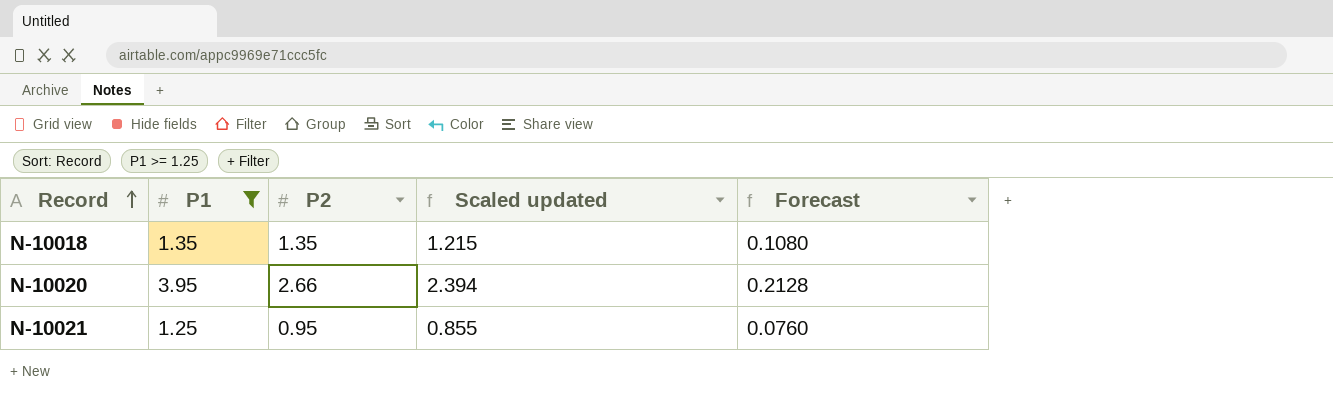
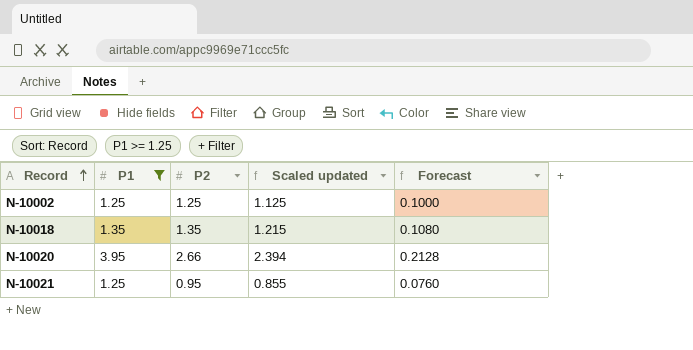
row N-10002: none -> 1.25 | 1.25 | 1.125 | 0.1000

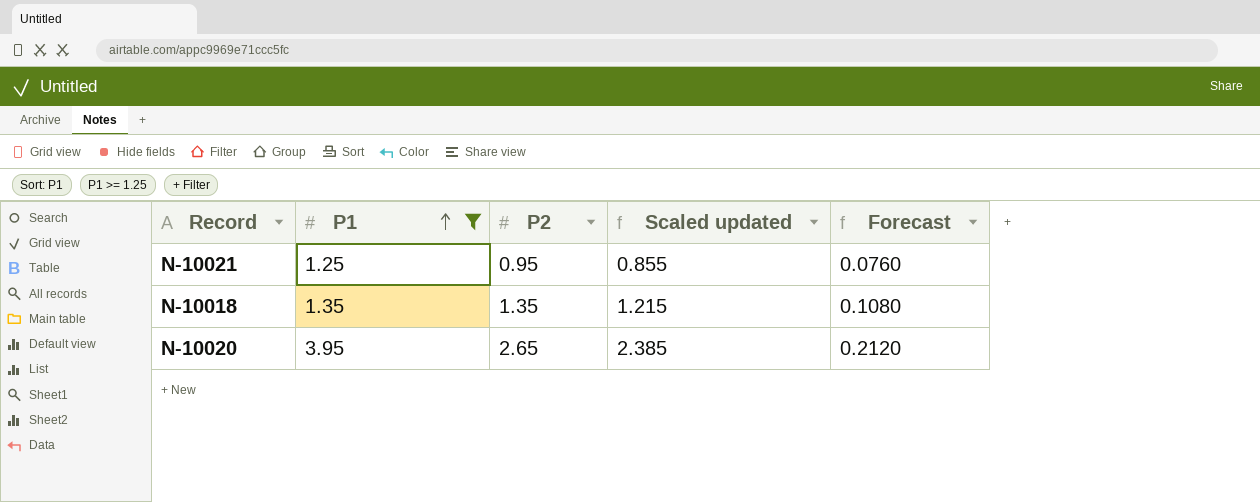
row order: Record ascending -> P1 ascending
row N-10002: 1.25 | 1.25 | 1.125 | 0.1000 -> none
N-10020 | P2: 2.66 -> 2.65
N-10020 | Scaled updated: 2.394 -> 2.385
N-10020 | Forecast: 0.2128 -> 0.2120

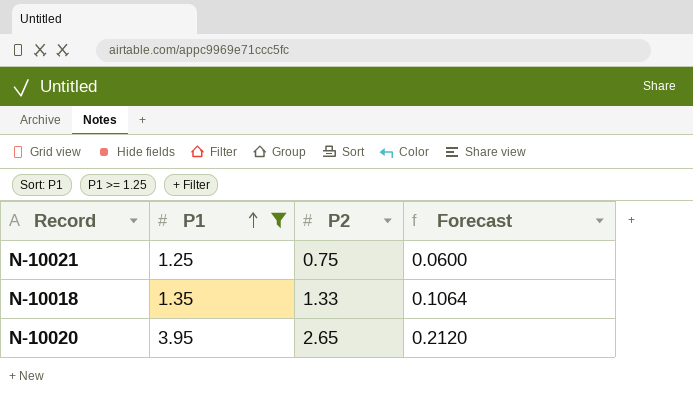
column Scaled updated | formula: [P2] * 0.9 -> none
N-10021 | P2: 0.95 -> 0.75
N-10021 | Forecast: 0.0760 -> 0.0600
N-10018 | P2: 1.35 -> 1.33
N-10018 | Forecast: 0.1080 -> 0.1064

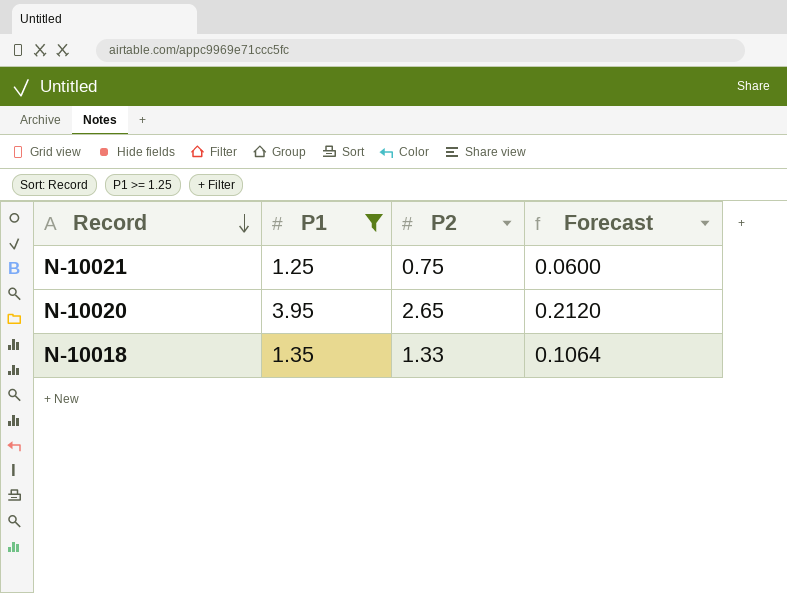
row order: P1 ascending -> Record descending

